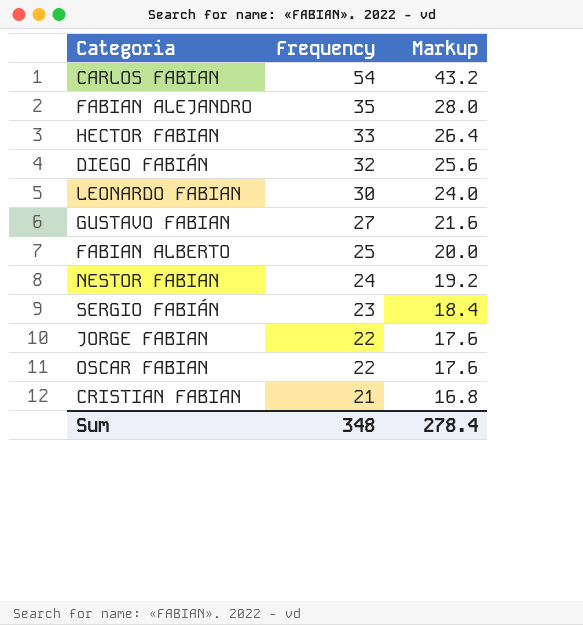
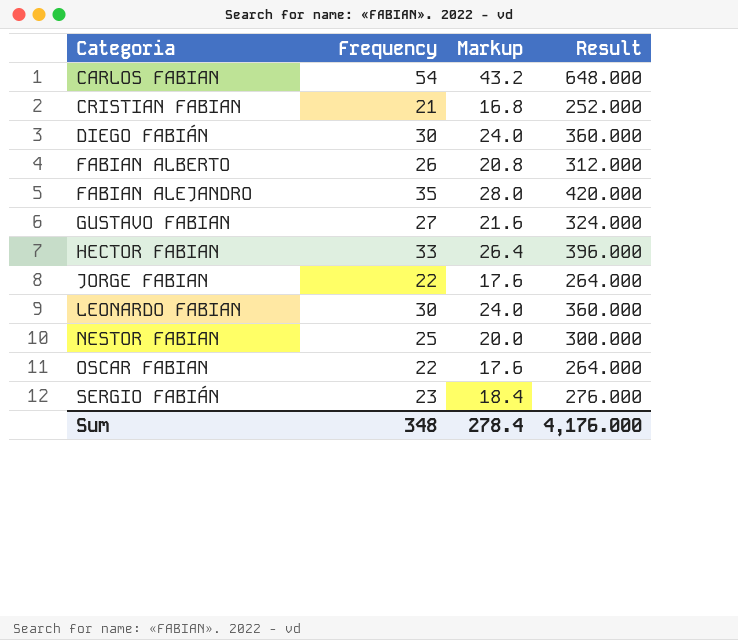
row order: Frequency descending -> Categoria ascending
column Result | formula: none -> [Frequency] * 12
DIEGO FABIÁN | Frequency: 32 -> 30
DIEGO FABIÁN | Markup: 25.6 -> 24.0
FABIAN ALBERTO | Frequency: 25 -> 26
FABIAN ALBERTO | Markup: 20.0 -> 20.8
NESTOR FABIAN | Frequency: 24 -> 25
NESTOR FABIAN | Markup: 19.2 -> 20.0

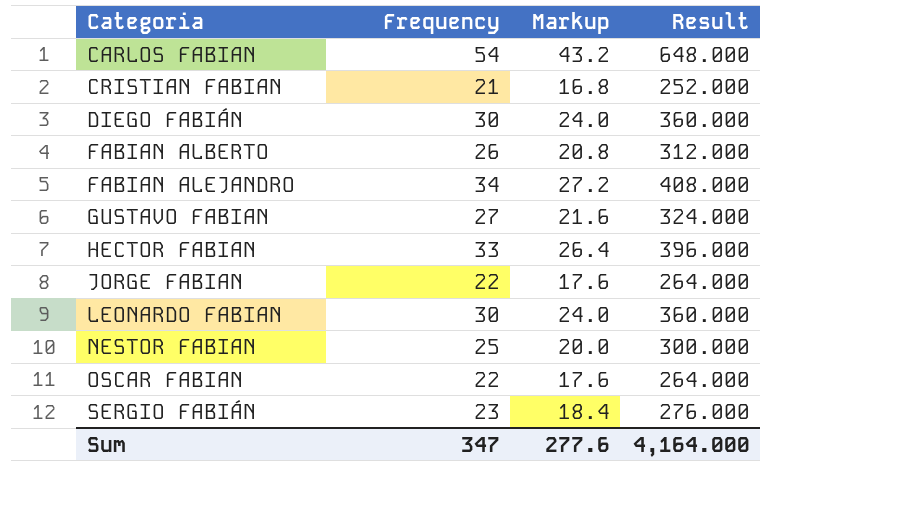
FABIAN ALEJANDRO | Frequency: 35 -> 34
FABIAN ALEJANDRO | Markup: 28.0 -> 27.2
FABIAN ALEJANDRO | Result: 420.000 -> 408.000
Sum | Frequency: 348 -> 347
Sum | Markup: 278.4 -> 277.6
Sum | Result: 4,176.000 -> 4,164.000

